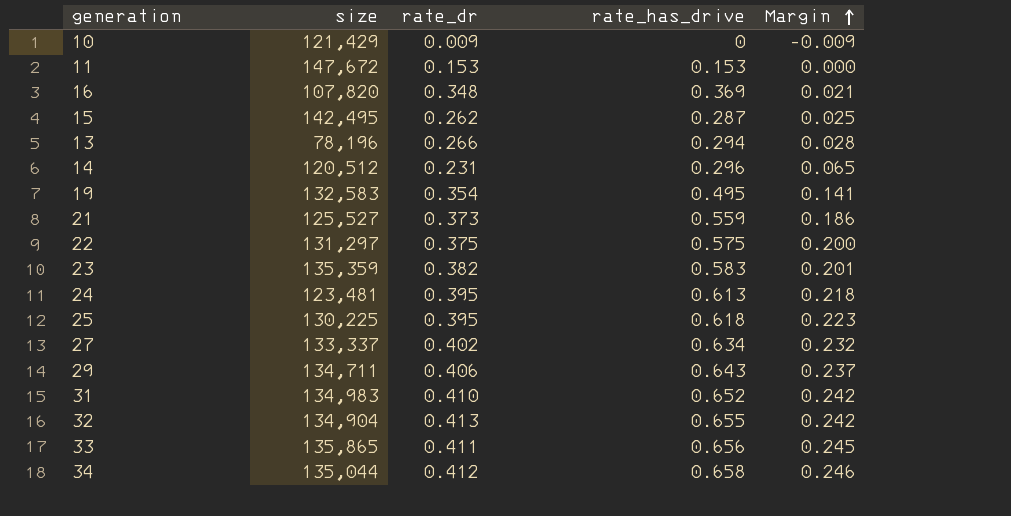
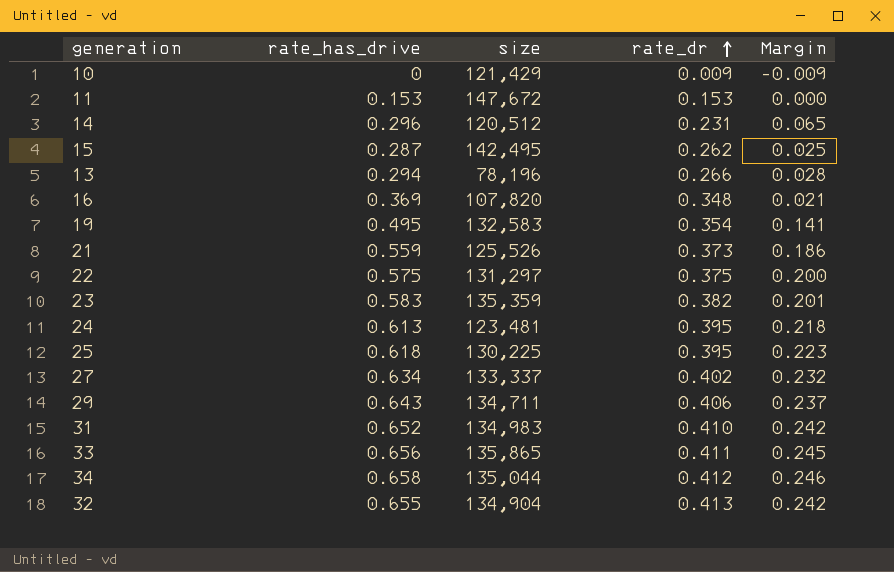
row order: Margin ascending -> rate_dr ascending
column rate_has_drive | position: 4 -> 2
21 | size: 125,527 -> 125,526

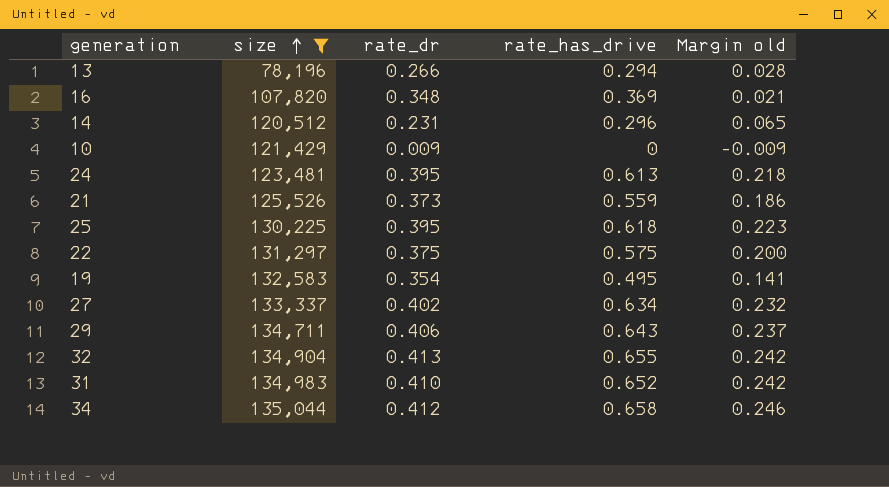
filter: none -> size <= 135,044
row order: rate_dr ascending -> size ascending
column rate_has_drive | position: 2 -> 4
column name: Margin -> Margin old

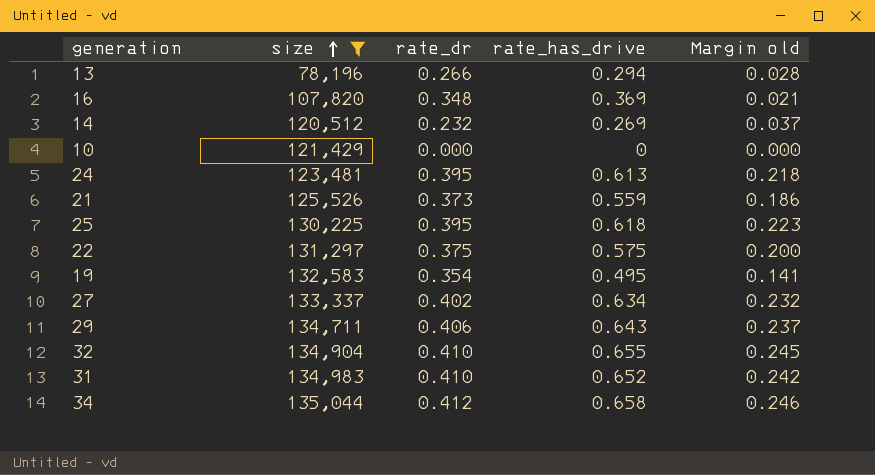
14 | rate_dr: 0.231 -> 0.232
14 | rate_has_drive: 0.296 -> 0.269
14 | Margin old: 0.065 -> 0.037
10 | rate_dr: 0.009 -> 0.000
10 | Margin old: -0.009 -> 0.000
32 | rate_dr: 0.413 -> 0.410
32 | Margin old: 0.242 -> 0.245

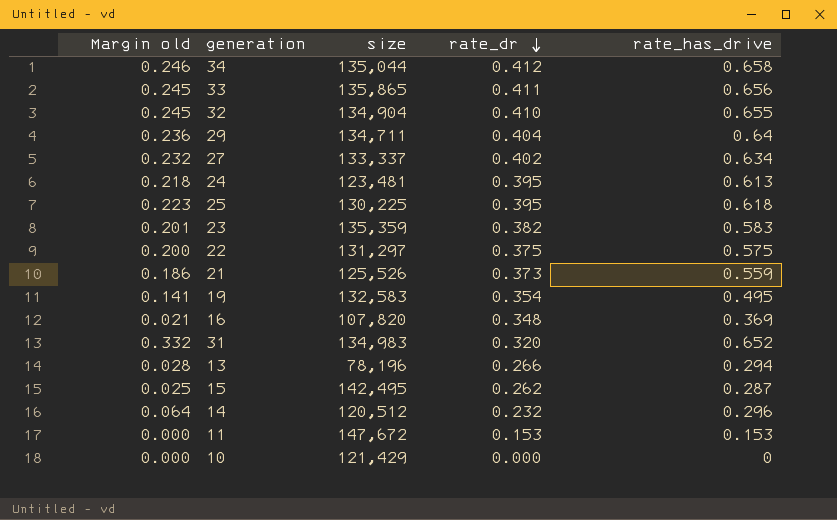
filter: size <= 135,044 -> none
row order: size ascending -> rate_dr descending
column Margin old | position: 5 -> 1
29 | Margin old: 0.237 -> 0.236
29 | rate_dr: 0.406 -> 0.404
29 | rate_has_drive: 0.643 -> 0.64
31 | Margin old: 0.242 -> 0.332
31 | rate_dr: 0.410 -> 0.320
14 | Margin old: 0.037 -> 0.064
14 | rate_has_drive: 0.269 -> 0.296

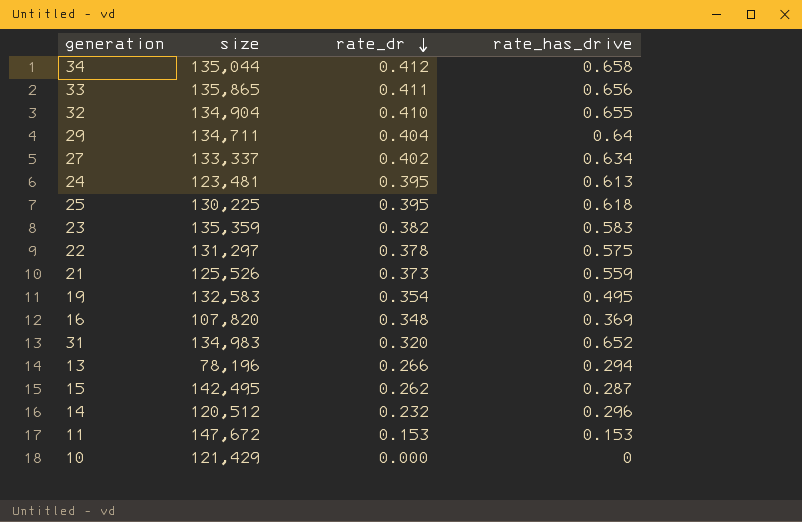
column Margin old | formula: [rate_has_drive] - [rate_dr] -> none
22 | rate_dr: 0.375 -> 0.378

